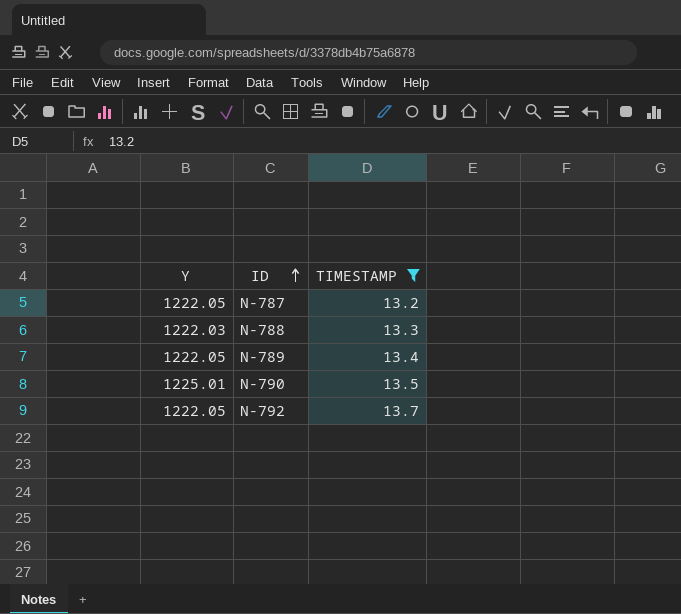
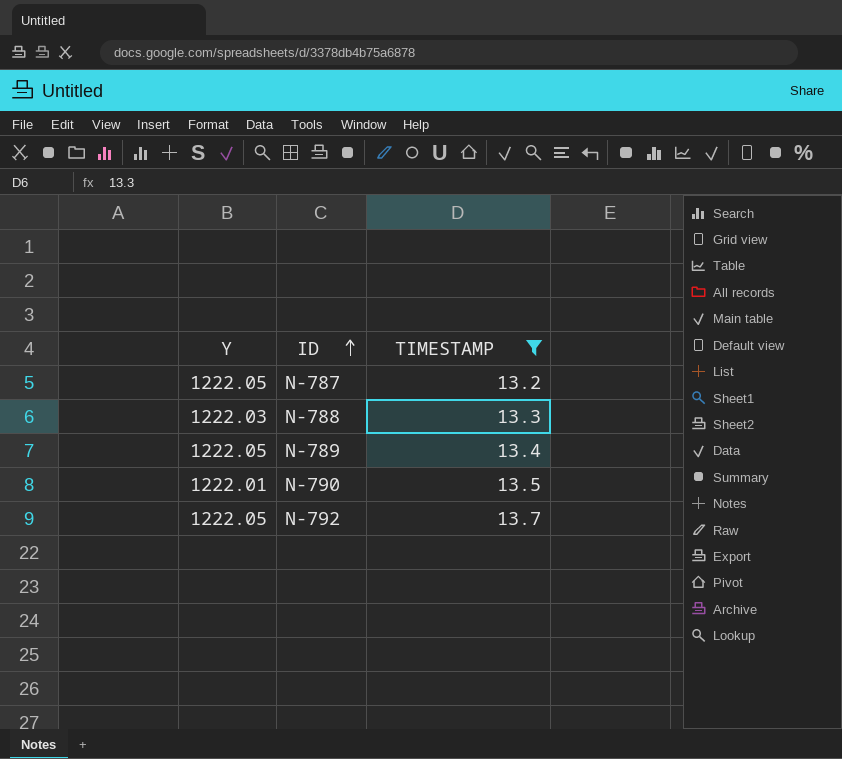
N-790 | Y: 1225.01 -> 1222.01

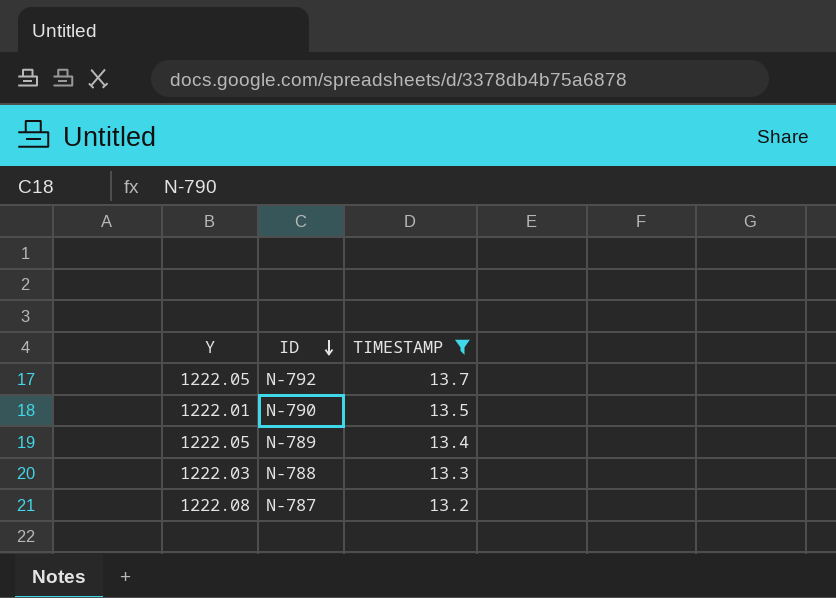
row order: ID ascending -> ID descending
N-787 | Y: 1222.05 -> 1222.08

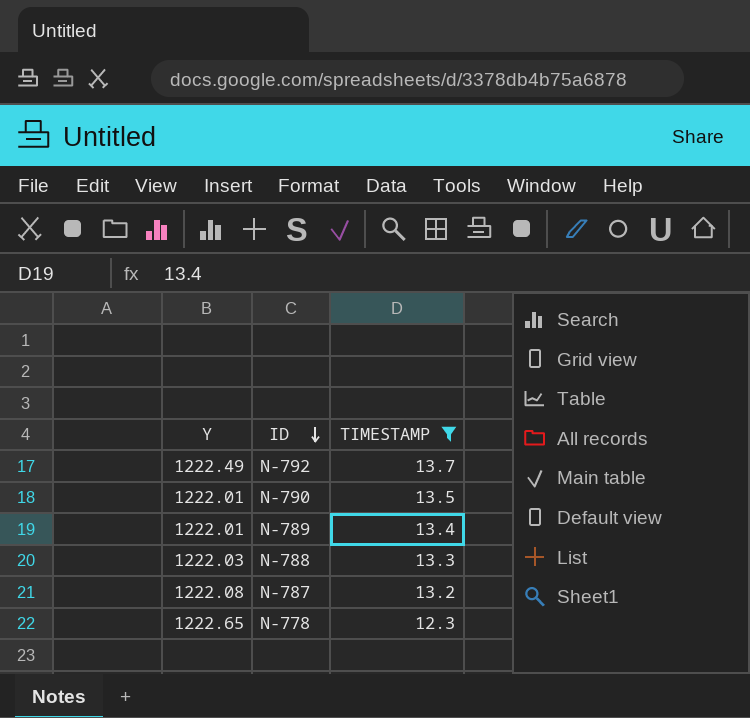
N-792 | Y: 1222.05 -> 1222.49
N-789 | Y: 1222.05 -> 1222.01
row N-778: none -> 1222.65 | 12.3

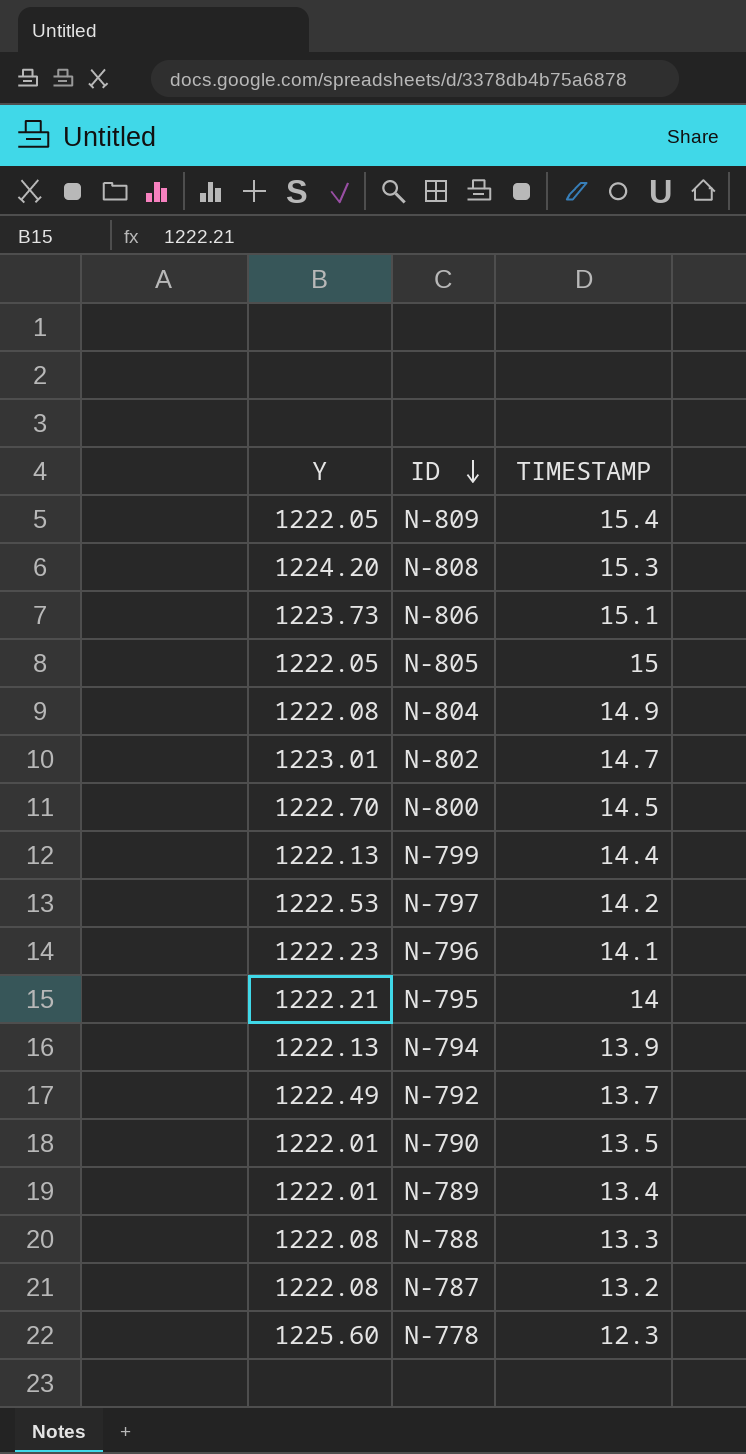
filter: TIMESTAMP <= 13.7 -> none
N-788 | Y: 1222.03 -> 1222.08
N-778 | Y: 1222.65 -> 1225.60

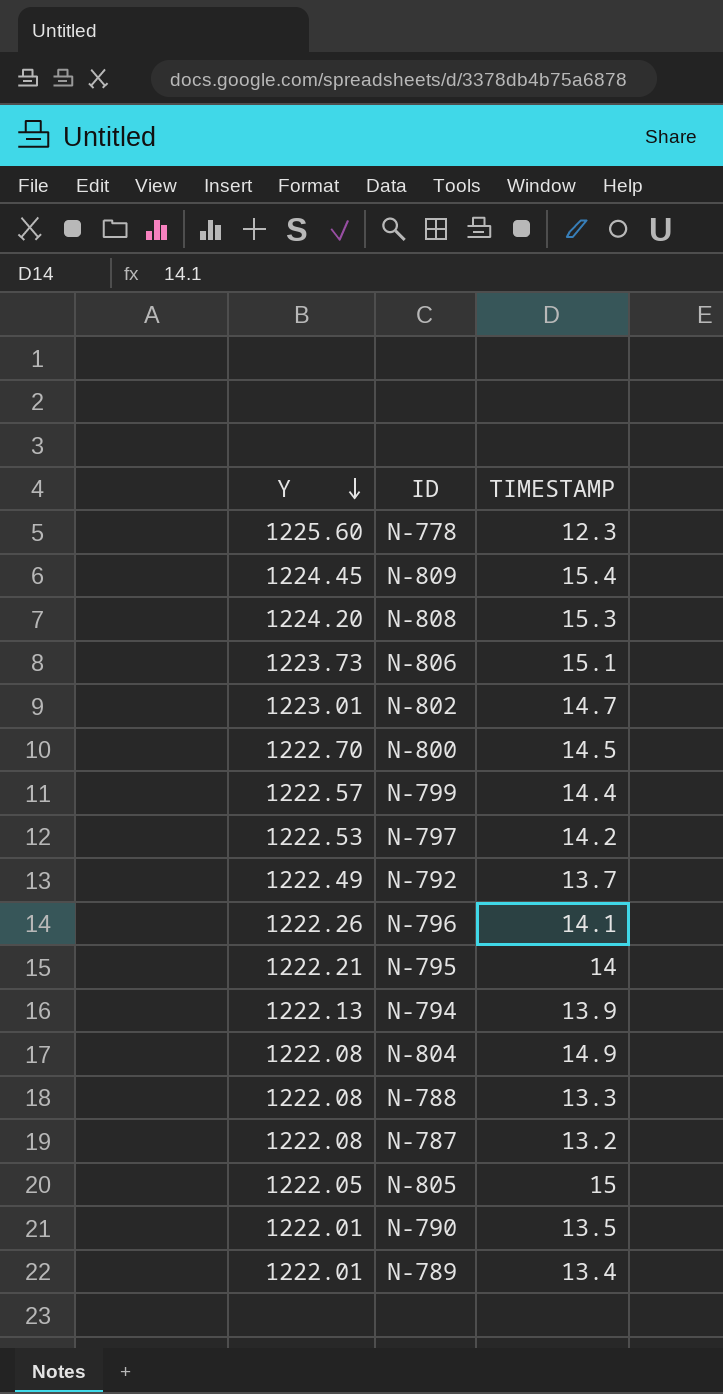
row order: ID descending -> Y descending
N-809 | Y: 1222.05 -> 1224.45
N-799 | Y: 1222.13 -> 1222.57
N-796 | Y: 1222.23 -> 1222.26

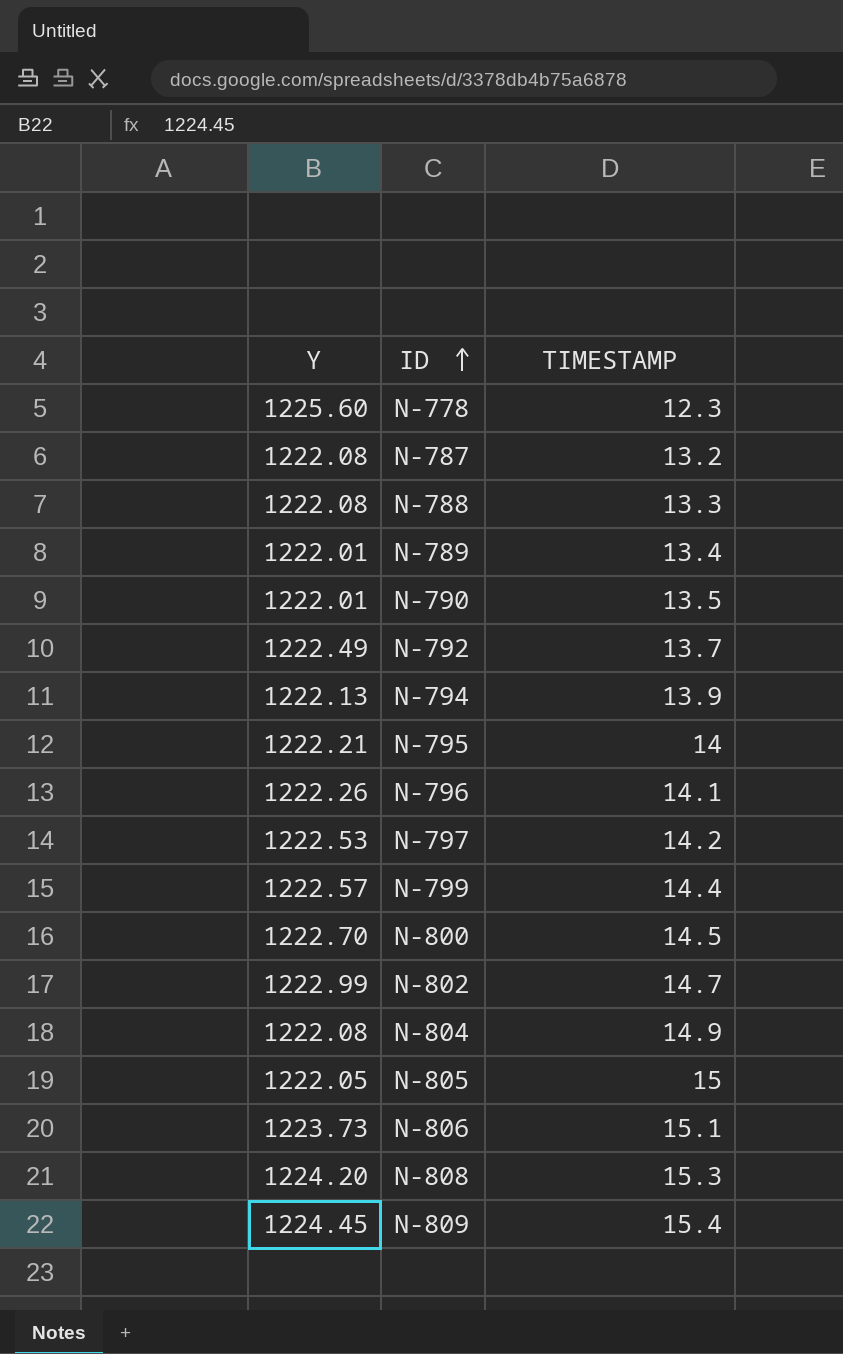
row order: Y descending -> ID ascending
N-802 | Y: 1223.01 -> 1222.99

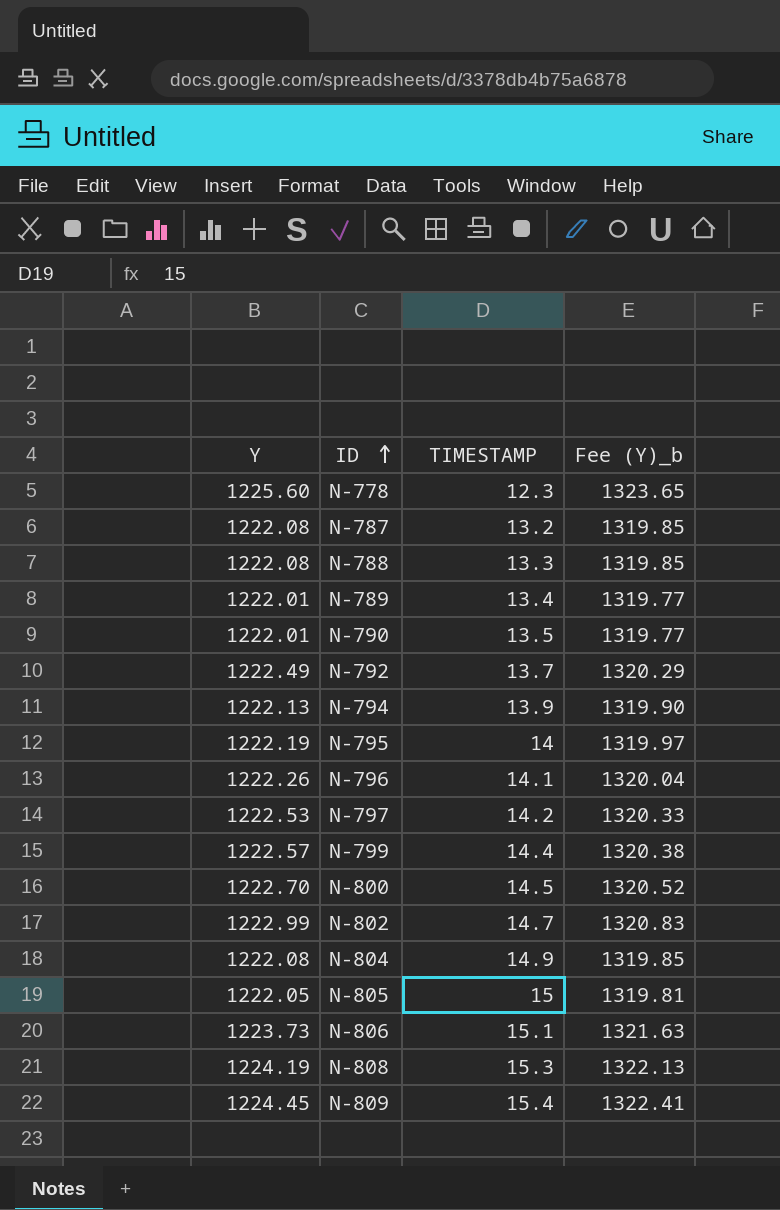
column Fee (Y)_b | formula: none -> [Y] * 1.08
N-795 | Y: 1222.21 -> 1222.19
N-808 | Y: 1224.20 -> 1224.19

